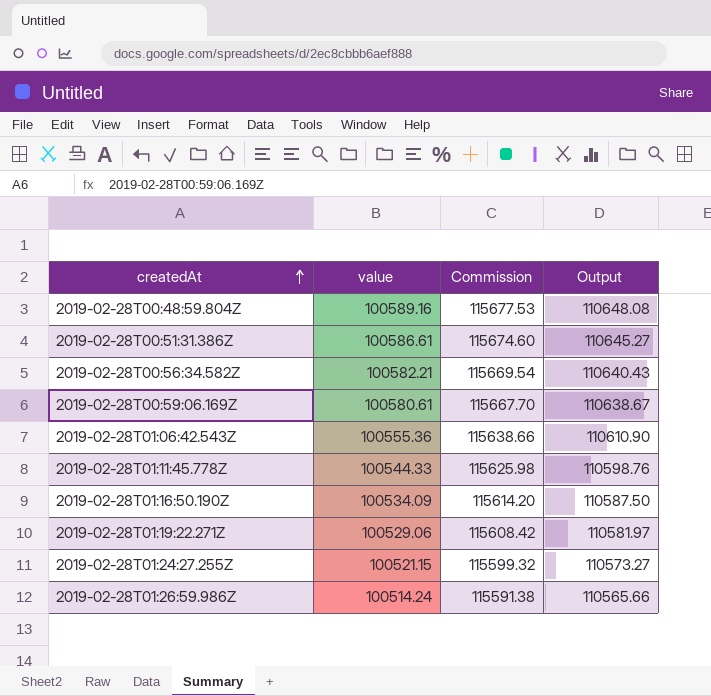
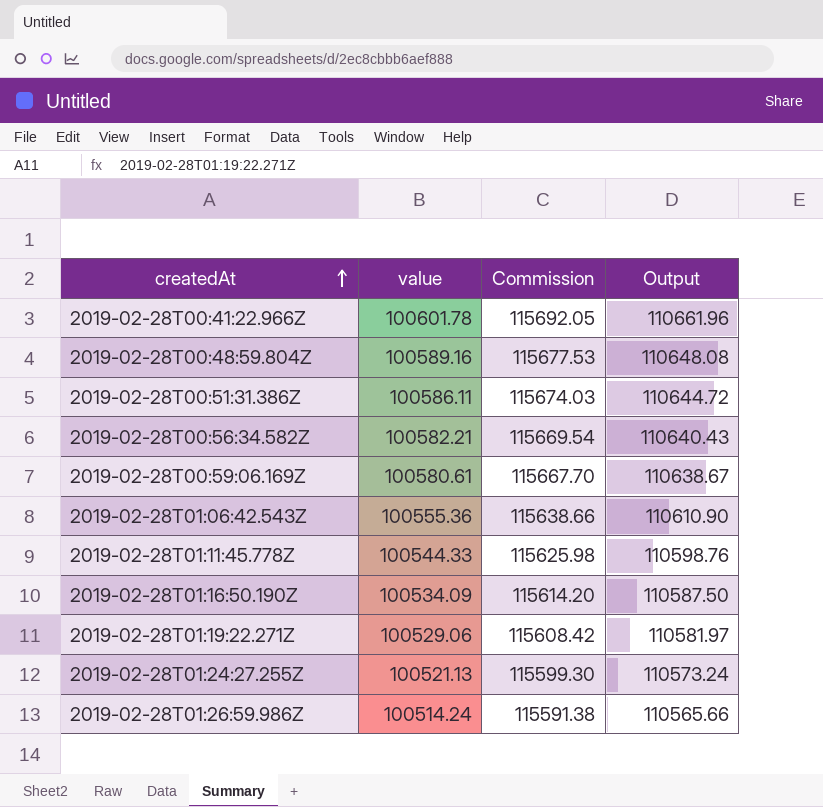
row 2019-02-28T00:41:22.966Z: none -> 100601.78 | 115692.05 | 110661.96
2019-02-28T00:51:31.386Z | value: 100586.61 -> 100586.11
2019-02-28T00:51:31.386Z | Commission: 115674.60 -> 115674.03
2019-02-28T00:51:31.386Z | Output: 110645.27 -> 110644.72
2019-02-28T01:24:27.255Z | value: 100521.15 -> 100521.13
2019-02-28T01:24:27.255Z | Commission: 115599.32 -> 115599.30
2019-02-28T01:24:27.255Z | Output: 110573.27 -> 110573.24

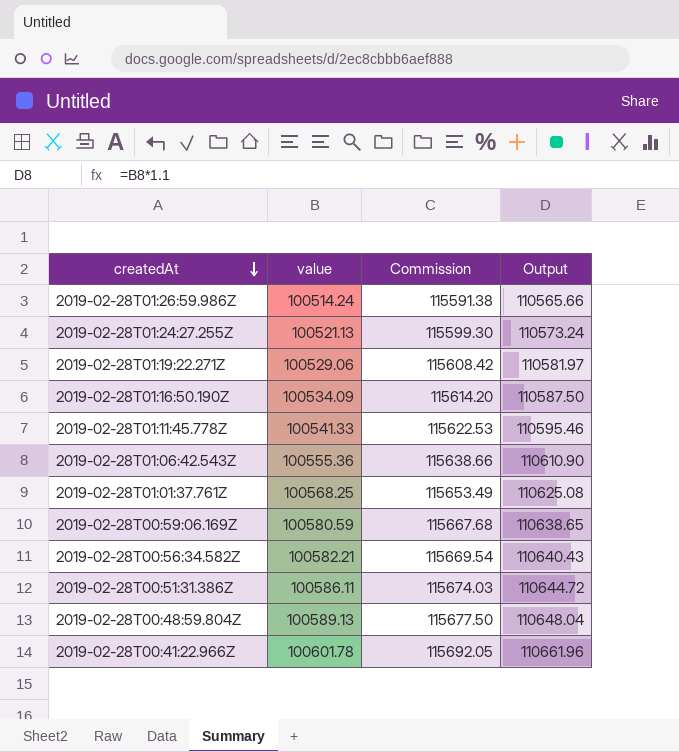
row order: createdAt ascending -> createdAt descending
2019-02-28T01:11:45.778Z | value: 100544.33 -> 100541.33
2019-02-28T01:11:45.778Z | Commission: 115625.98 -> 115622.53
2019-02-28T01:11:45.778Z | Output: 110598.76 -> 110595.46
row 2019-02-28T01:01:37.761Z: none -> 100568.25 | 115653.49 | 110625.08
2019-02-28T00:59:06.169Z | value: 100580.61 -> 100580.59
2019-02-28T00:59:06.169Z | Commission: 115667.70 -> 115667.68
2019-02-28T00:59:06.169Z | Output: 110638.67 -> 110638.65
2019-02-28T00:48:59.804Z | value: 100589.16 -> 100589.13
2019-02-28T00:48:59.804Z | Commission: 115677.53 -> 115677.50
2019-02-28T00:48:59.804Z | Output: 110648.08 -> 110648.04

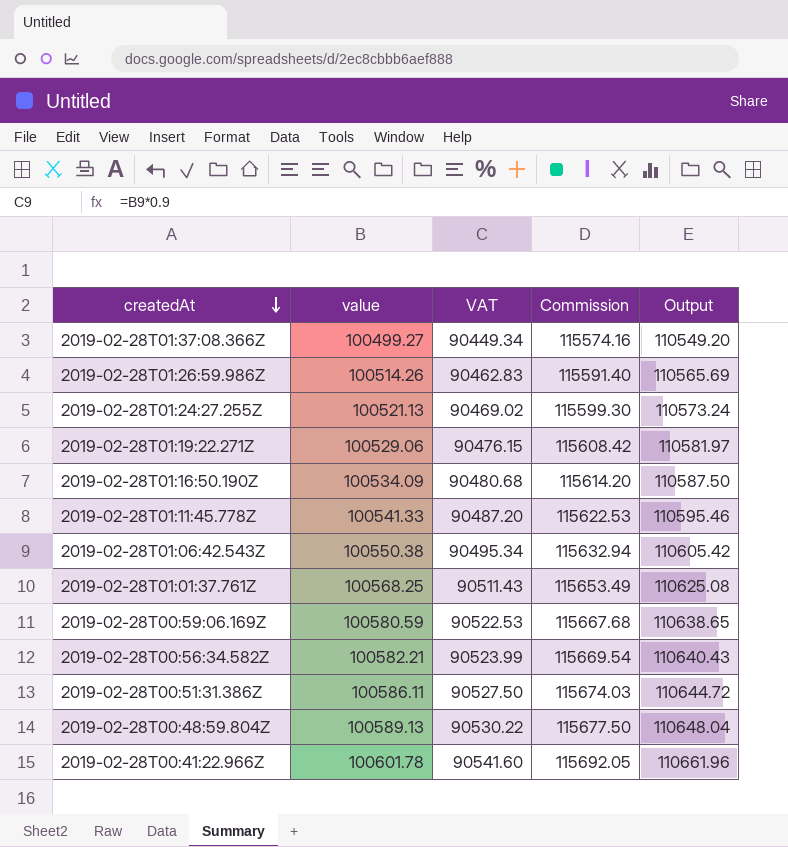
column VAT | formula: none -> [value] * 0.9
row 2019-02-28T01:37:08.366Z: none -> 100499.27 | 90449.34 | 115574.16 | 110549.20
2019-02-28T01:26:59.986Z | value: 100514.24 -> 100514.26
2019-02-28T01:26:59.986Z | Commission: 115591.38 -> 115591.40
2019-02-28T01:26:59.986Z | Output: 110565.66 -> 110565.69
2019-02-28T01:06:42.543Z | value: 100555.36 -> 100550.38
2019-02-28T01:06:42.543Z | Commission: 115638.66 -> 115632.94
2019-02-28T01:06:42.543Z | Output: 110610.90 -> 110605.42

